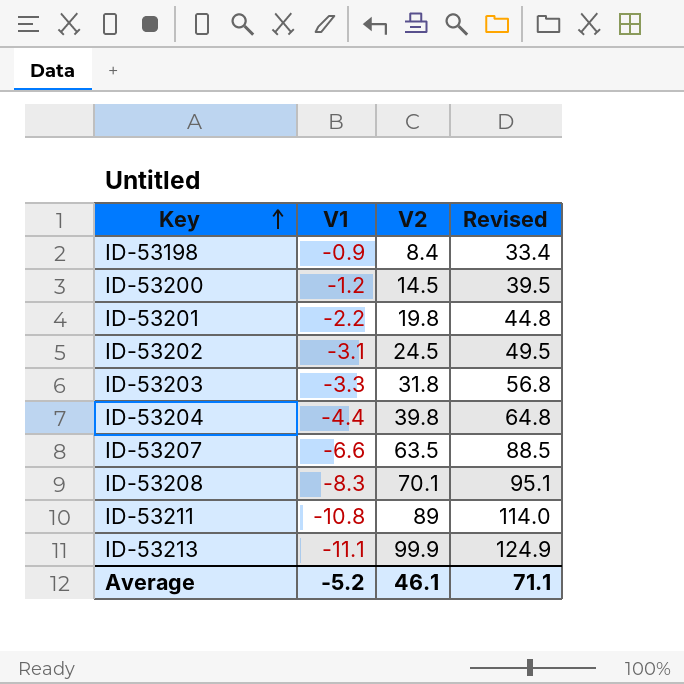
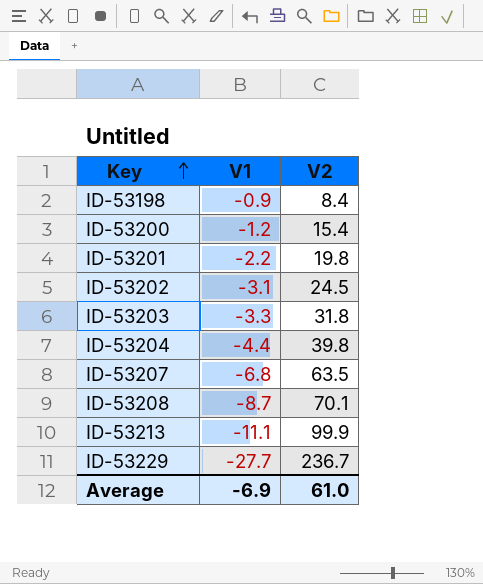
column Revised | formula: [V2] + 25 -> none
row ID-53211: -10.8 | 89 | 114.0 -> none
ID-53200 | V2: 14.5 -> 15.4
ID-53207 | V1: -6.6 -> -6.8
ID-53208 | V1: -8.3 -> -8.7
row ID-53229: none -> -27.7 | 236.7
Average | V1: -5.2 -> -6.9
Average | V2: 46.1 -> 61.0

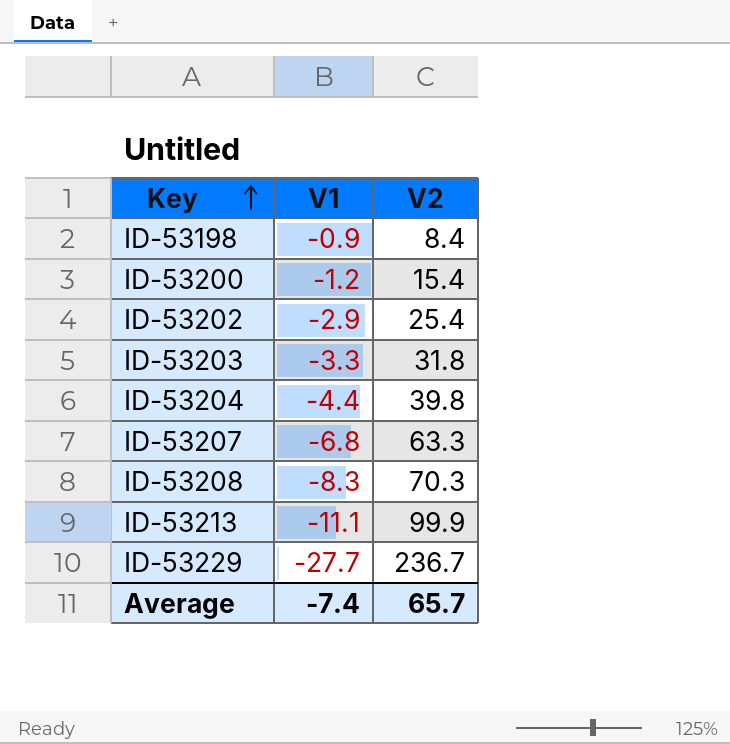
row ID-53201: -2.2 | 19.8 -> none
ID-53202 | V1: -3.1 -> -2.9
ID-53202 | V2: 24.5 -> 25.4
ID-53207 | V2: 63.5 -> 63.3
ID-53208 | V1: -8.7 -> -8.3
ID-53208 | V2: 70.1 -> 70.3
Average | V1: -6.9 -> -7.4
Average | V2: 61.0 -> 65.7

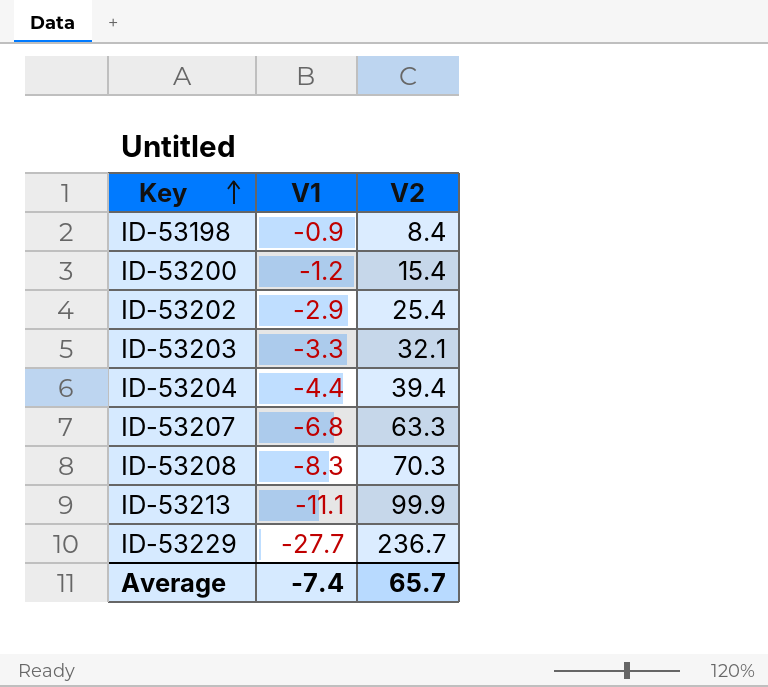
ID-53203 | V2: 31.8 -> 32.1
ID-53204 | V2: 39.8 -> 39.4

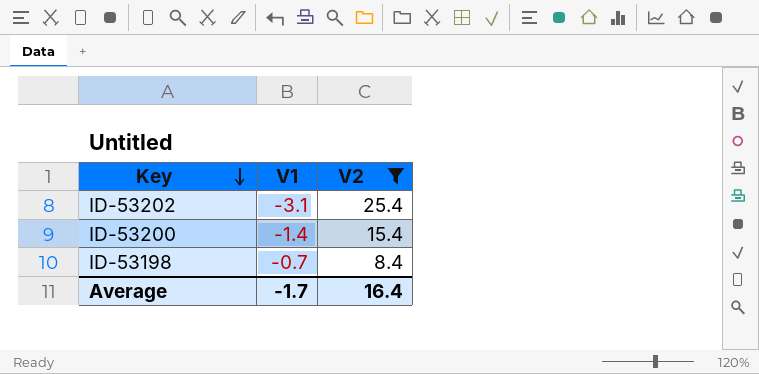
filter: none -> V2 <= 25.4
row order: Key ascending -> Key descending
ID-53202 | V1: -2.9 -> -3.1
ID-53200 | V1: -1.2 -> -1.4
ID-53198 | V1: -0.9 -> -0.7
Average | V1: -7.4 -> -1.7
Average | V2: 65.7 -> 16.4

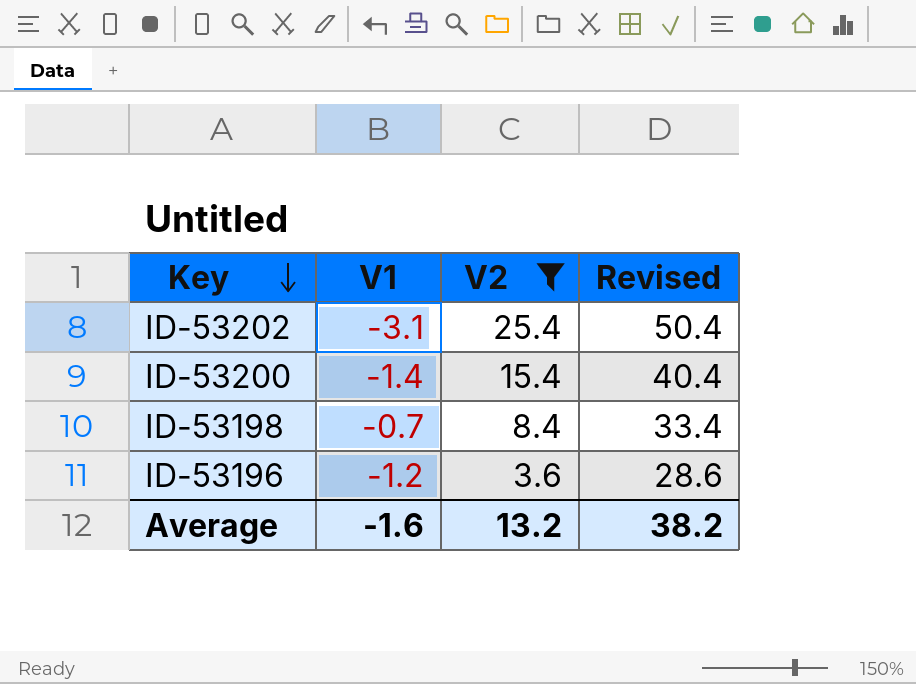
column Revised | formula: none -> [V2] + 25
row ID-53196: none -> -1.2 | 3.6 | 28.6
Average | V1: -1.7 -> -1.6
Average | V2: 16.4 -> 13.2

